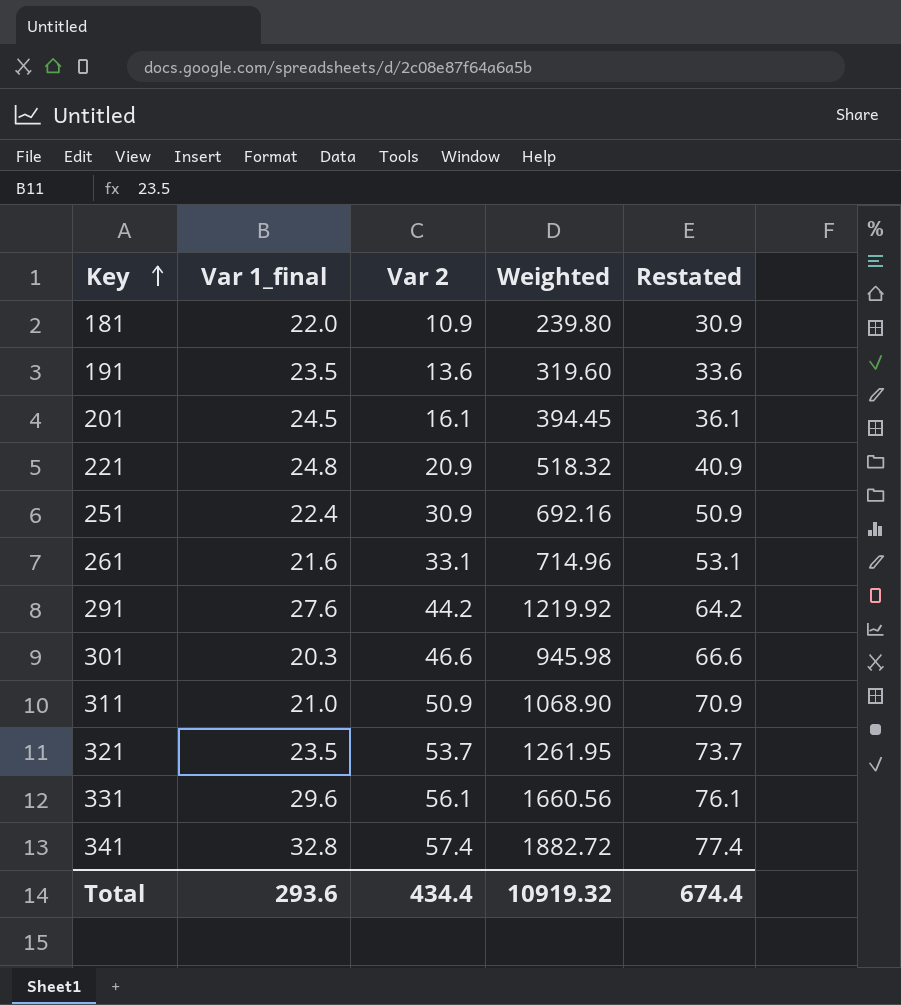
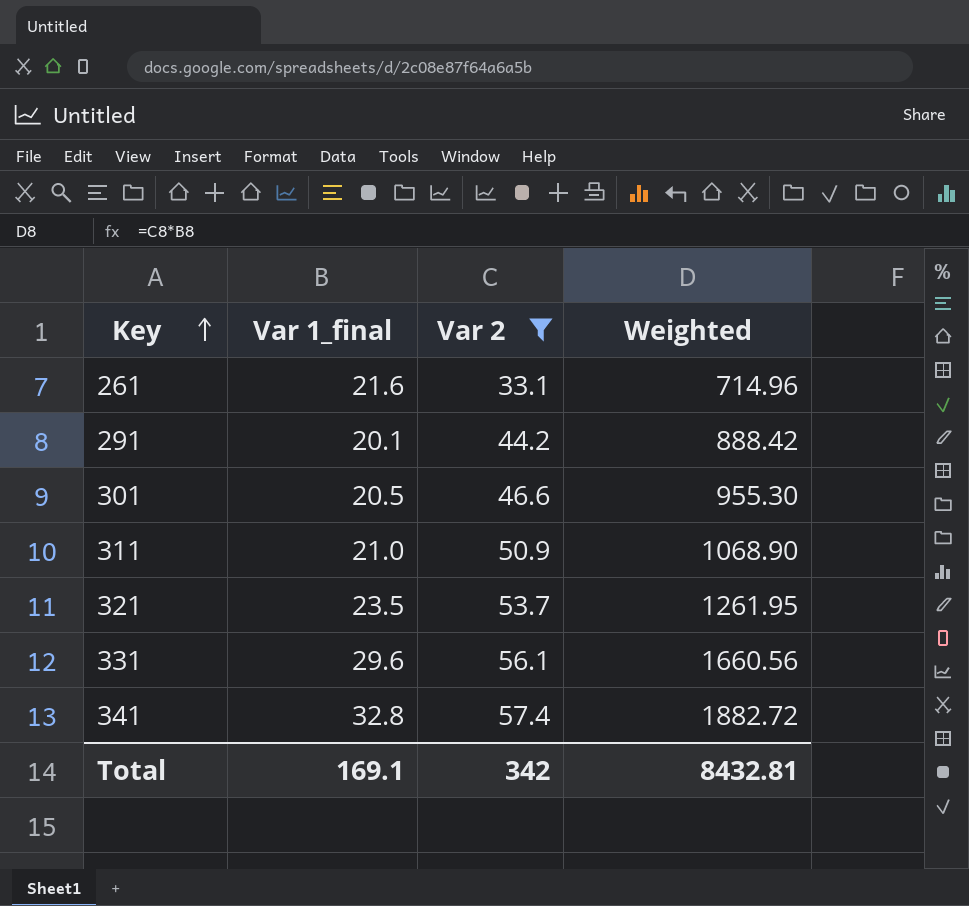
filter: none -> Var 2 >= 33.1
column Restated | formula: [Var 2] + 20 -> none
291 | Var 1_final: 27.6 -> 20.1
291 | Weighted: 1219.92 -> 888.42
301 | Var 1_final: 20.3 -> 20.5
301 | Weighted: 945.98 -> 955.30
Total | Var 1_final: 293.6 -> 169.1
Total | Var 2: 434.4 -> 342
Total | Weighted: 10919.32 -> 8432.81

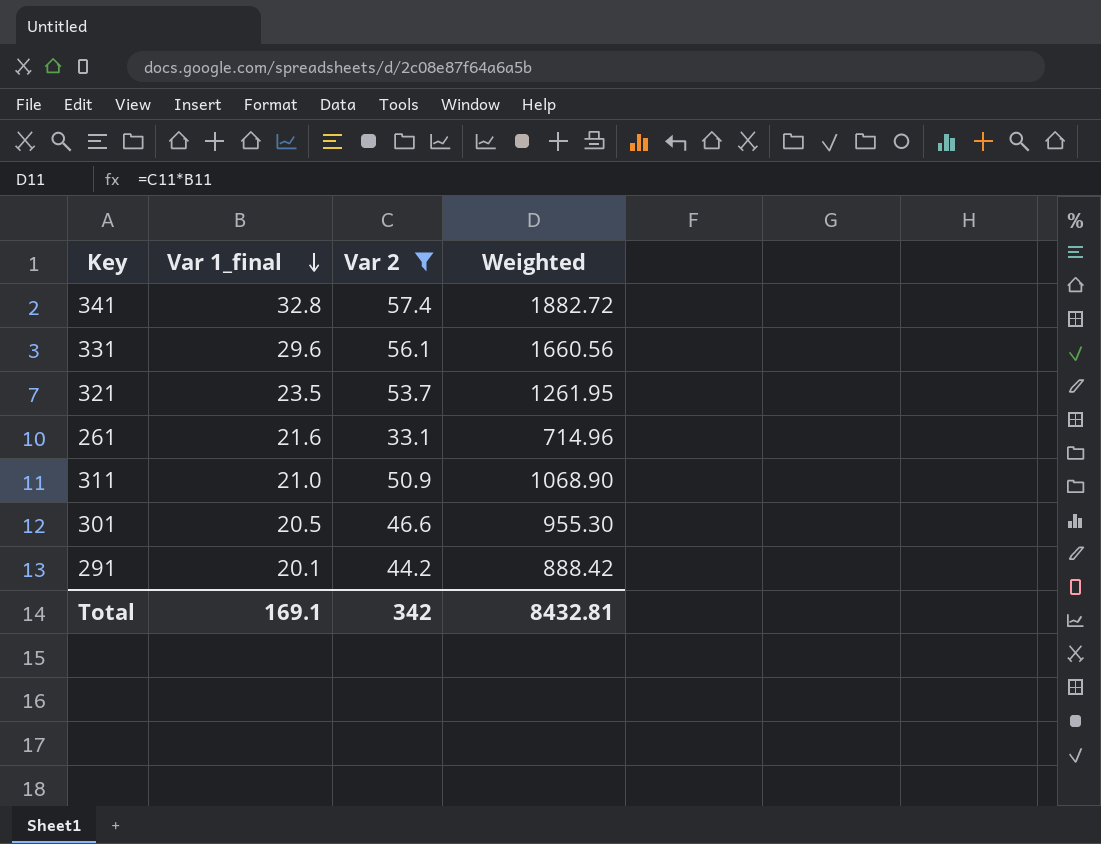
row order: Key ascending -> Var 1_final descending

